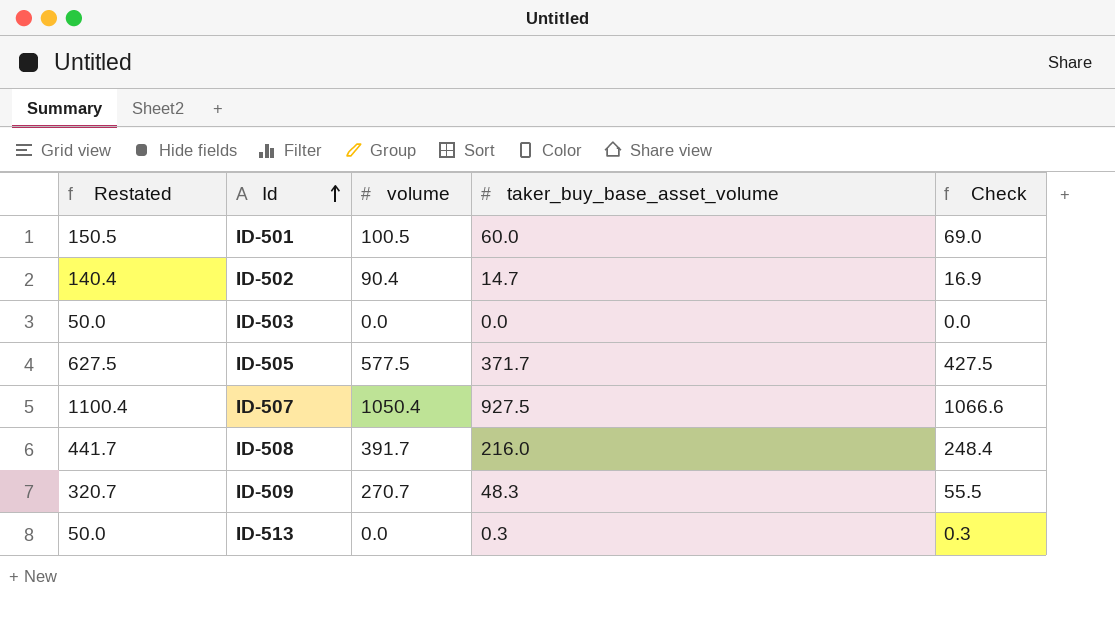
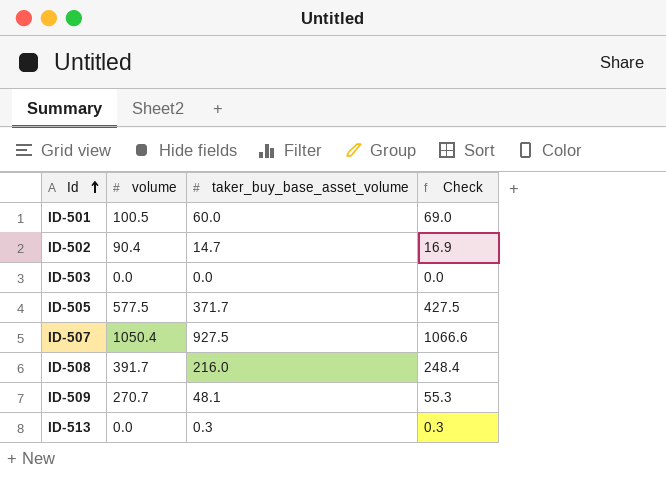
column Restated | formula: [volume] + 50 -> none
ID-509 | taker_buy_base_asset_volume: 48.3 -> 48.1
ID-509 | Check: 55.5 -> 55.3

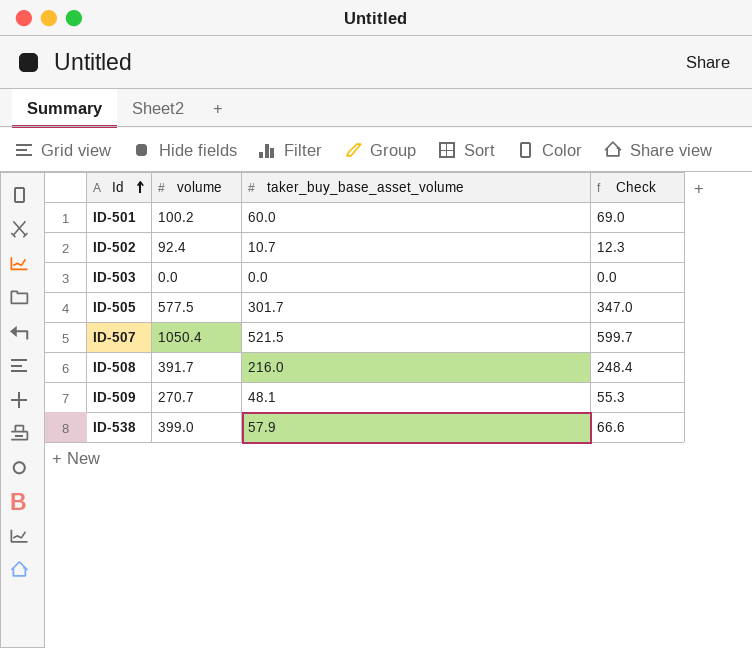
row ID-513: 0.0 | 0.3 | 0.3 -> none
ID-501 | volume: 100.5 -> 100.2
ID-502 | volume: 90.4 -> 92.4
ID-502 | taker_buy_base_asset_volume: 14.7 -> 10.7
ID-502 | Check: 16.9 -> 12.3
ID-505 | taker_buy_base_asset_volume: 371.7 -> 301.7
ID-505 | Check: 427.5 -> 347.0
ID-507 | taker_buy_base_asset_volume: 927.5 -> 521.5
ID-507 | Check: 1066.6 -> 599.7
row ID-538: none -> 399.0 | 57.9 | 66.6

